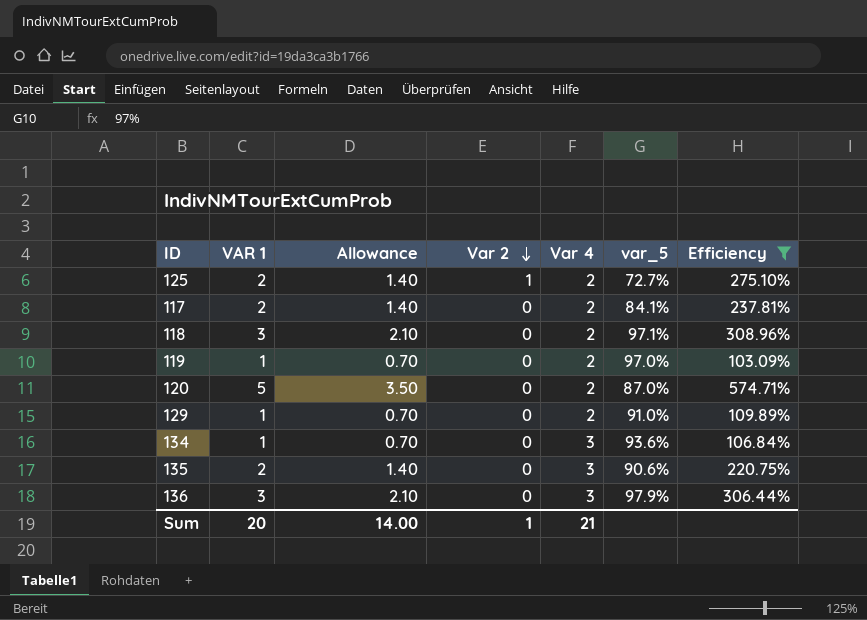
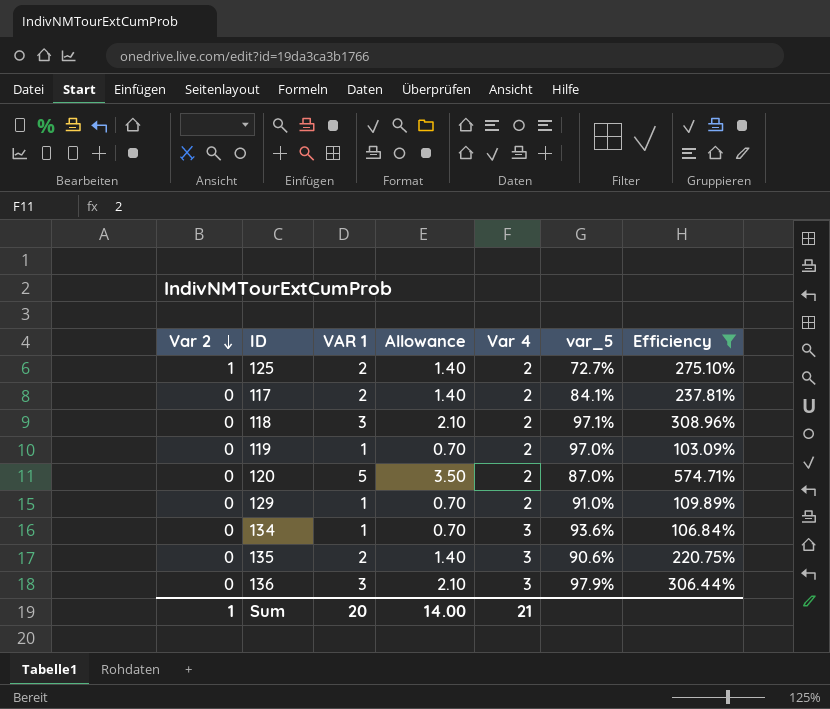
column Var 2 | position: 4 -> 1

